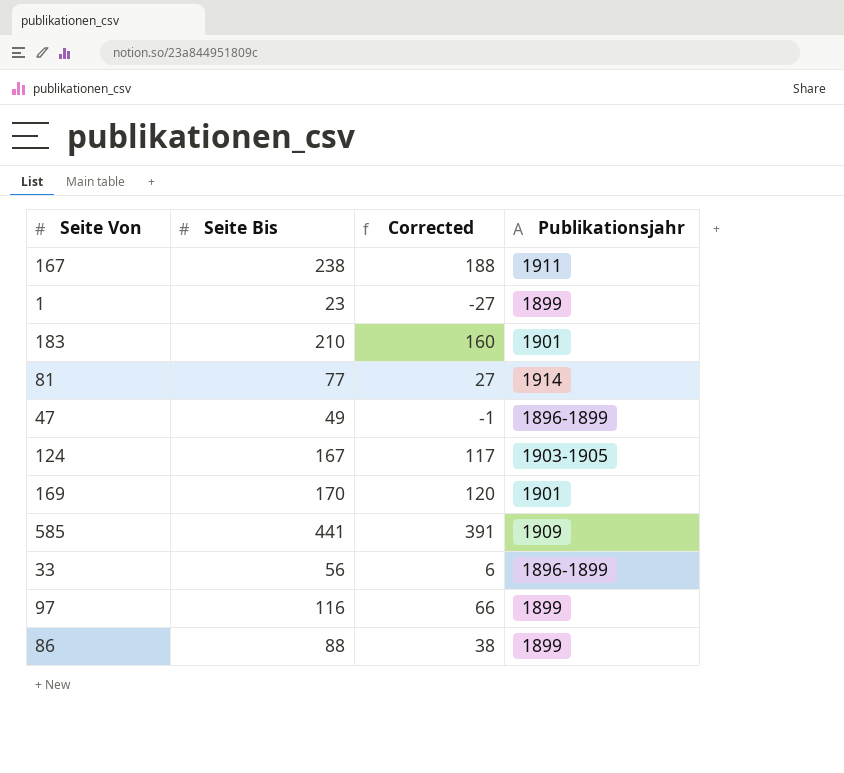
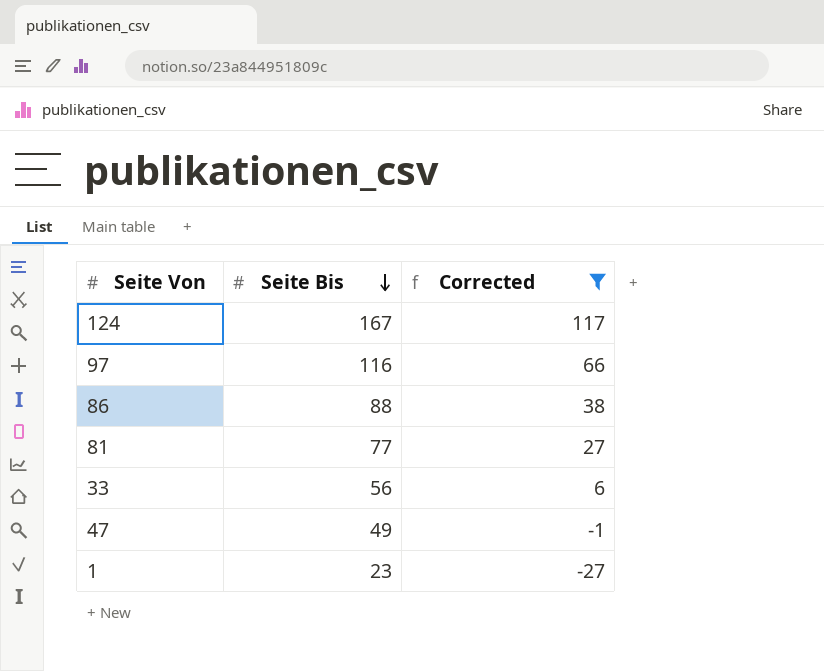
filter: none -> Corrected <= 117
row order: none -> Seite Bis descending
column Publikationsjahr | position: 4 -> none

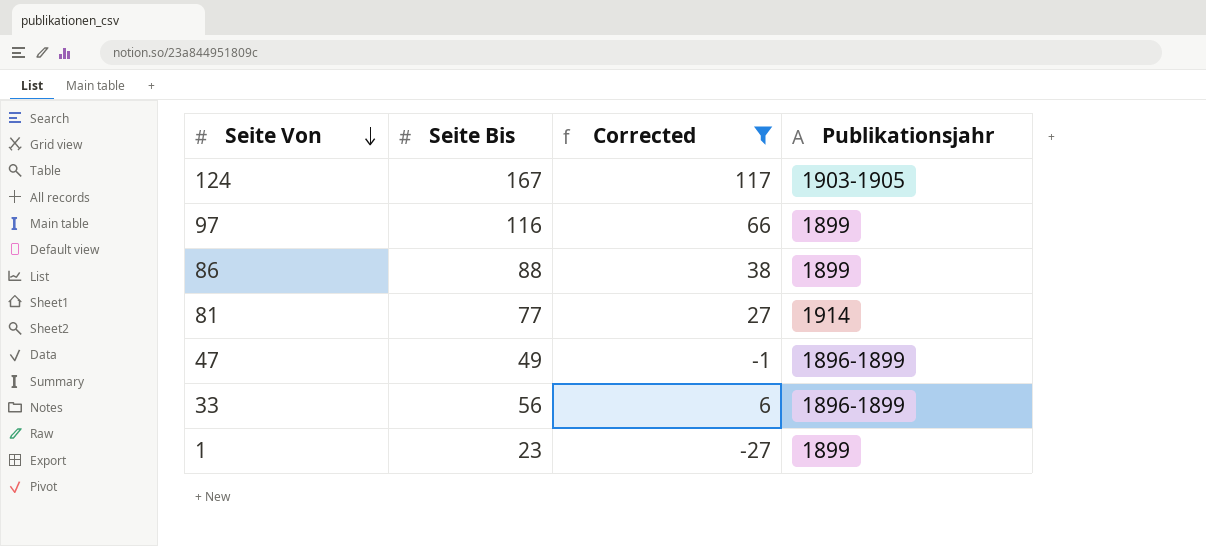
row order: Seite Bis descending -> Seite Von descending
column Publikationsjahr | position: none -> 4

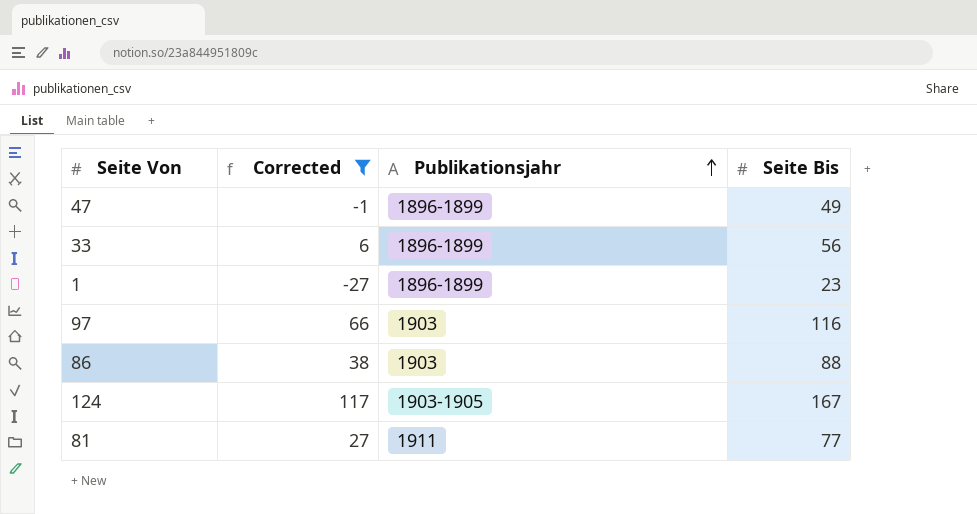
row order: Seite Von descending -> Publikationsjahr ascending
column Seite Bis | position: 2 -> 4
1 | Publikationsjahr: 1899 -> 1896-1899
97 | Publikationsjahr: 1899 -> 1903
86 | Publikationsjahr: 1899 -> 1903
81 | Publikationsjahr: 1914 -> 1911

